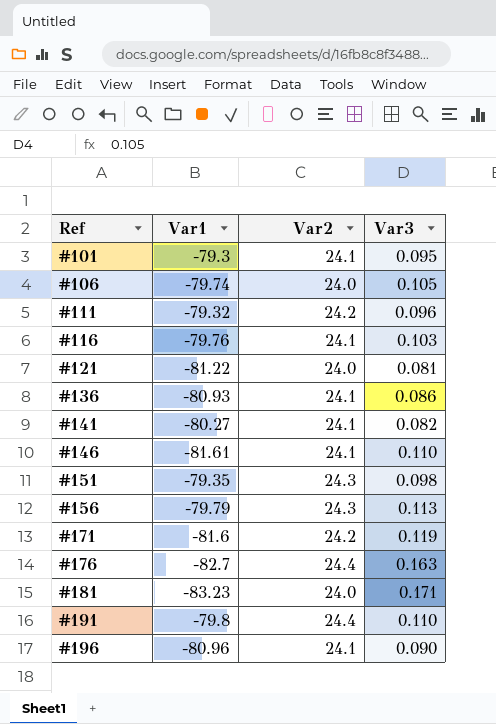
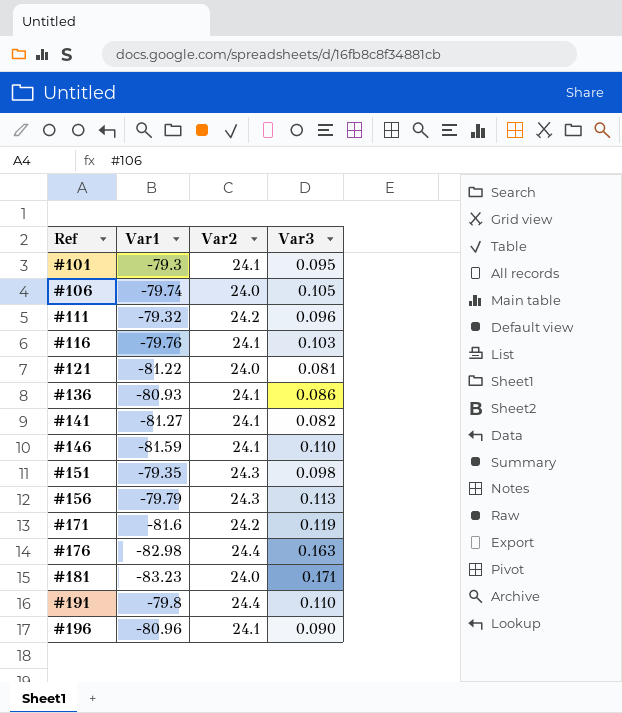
#141 | Var1: -80.27 -> -81.27
#146 | Var1: -81.61 -> -81.59
#176 | Var1: -82.7 -> -82.98

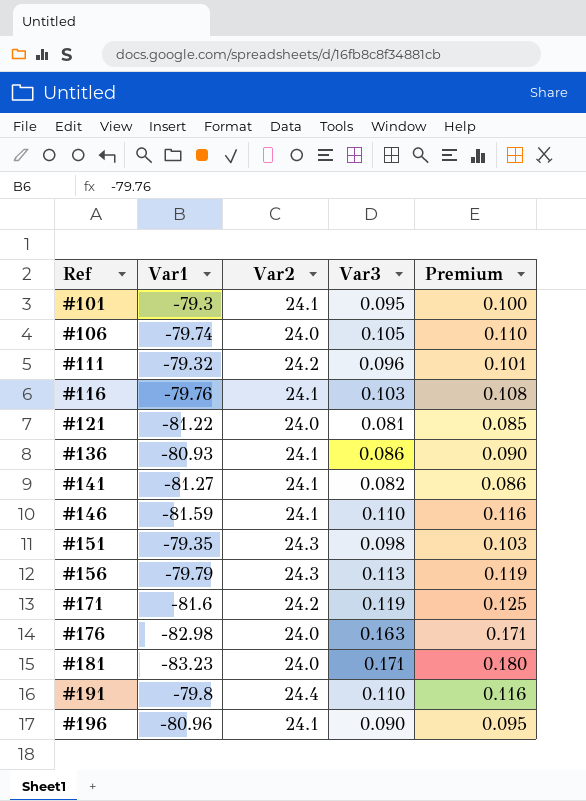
column Premium | formula: none -> [Var3] * 1.05
#176 | Var2: 24.4 -> 24.0

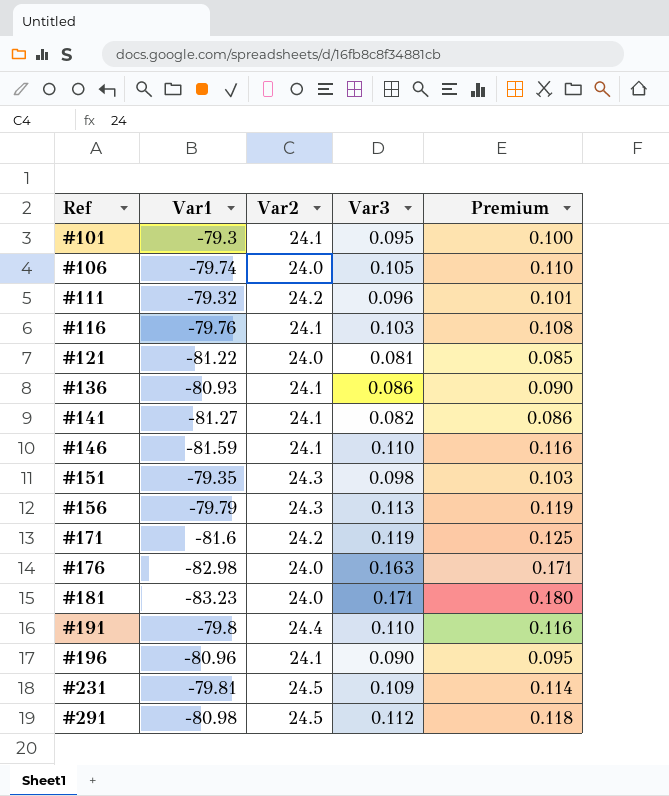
row #231: none -> -79.81 | 24.5 | 0.109 | 0.114
row #291: none -> -80.98 | 24.5 | 0.112 | 0.118

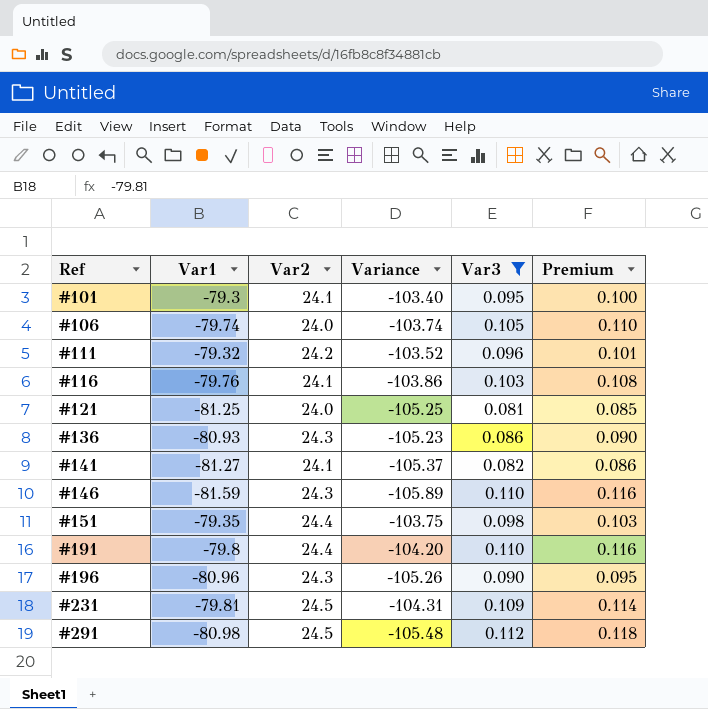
filter: none -> Var3 <= 0.112
column Variance | formula: none -> [Var1] - [Var2]
#121 | Var1: -81.22 -> -81.25
#136 | Var2: 24.1 -> 24.3
#146 | Var2: 24.1 -> 24.3
#151 | Var2: 24.3 -> 24.4
#196 | Var2: 24.1 -> 24.3

